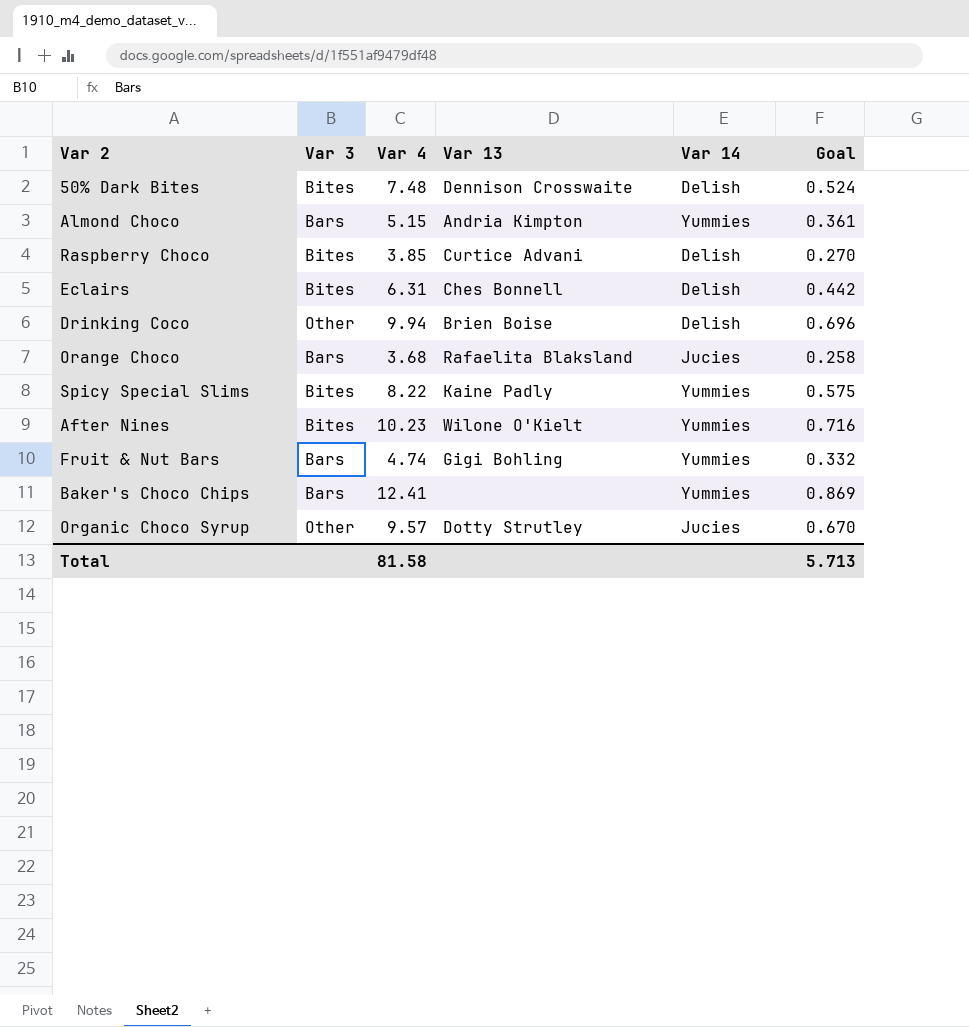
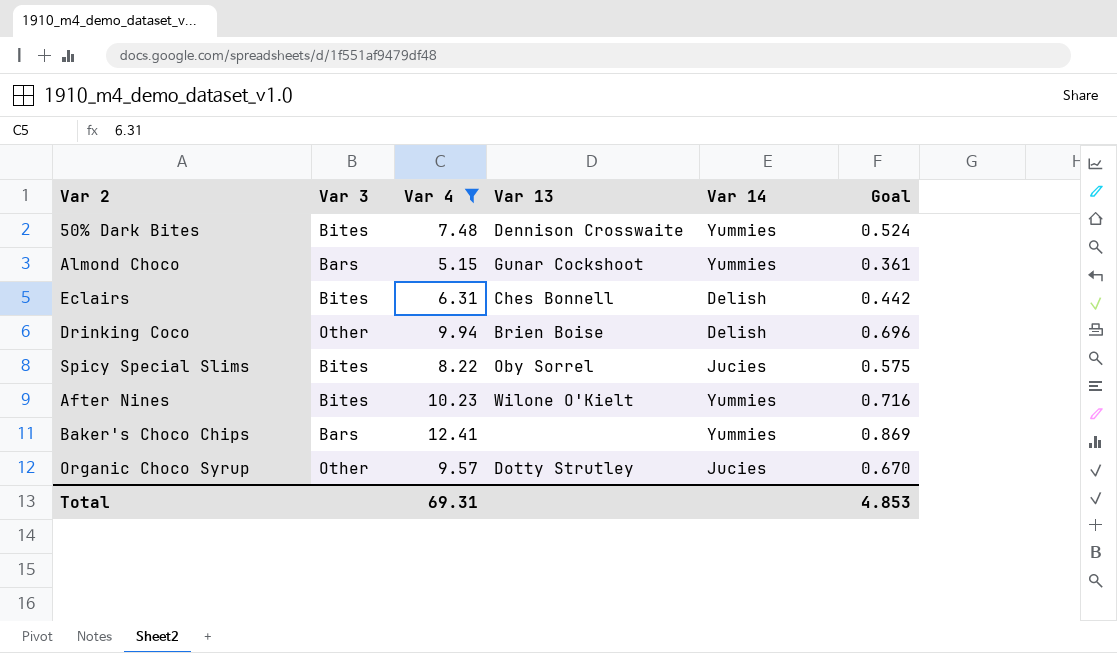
filter: none -> Var 4 >= 5.15
50% Dark Bites | Var 14: Delish -> Yummies
Almond Choco | Var 13: Andria Kimpton -> Gunar Cockshoot
Spicy Special Slims | Var 13: Kaine Padly -> Oby Sorrel
Spicy Special Slims | Var 14: Yummies -> Jucies
Total | Var 4: 81.58 -> 69.31
Total | Goal: 5.713 -> 4.853

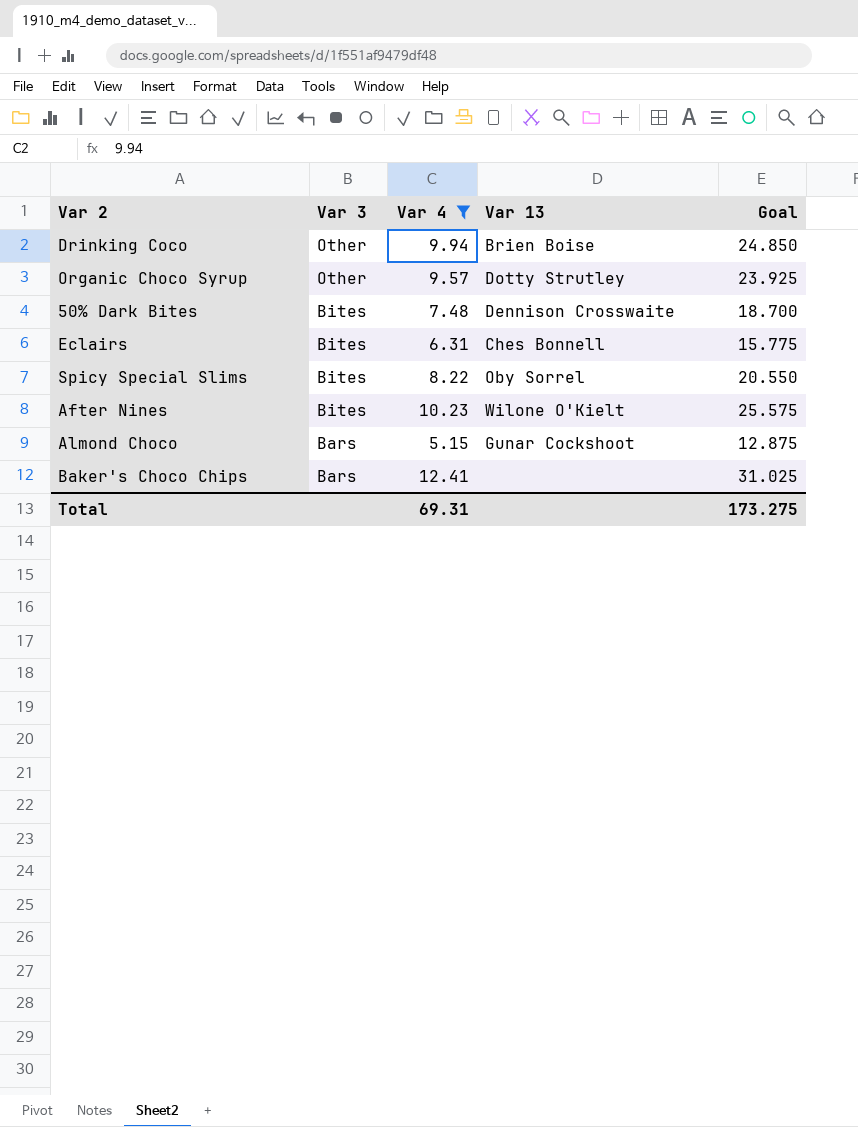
row order: none -> Var 3 descending
column Var 14 | position: 5 -> none
column Goal | formula: [Var 4] * 0.07 -> [Var 4] * 2.5
Total | Goal: 4.853 -> 173.275

